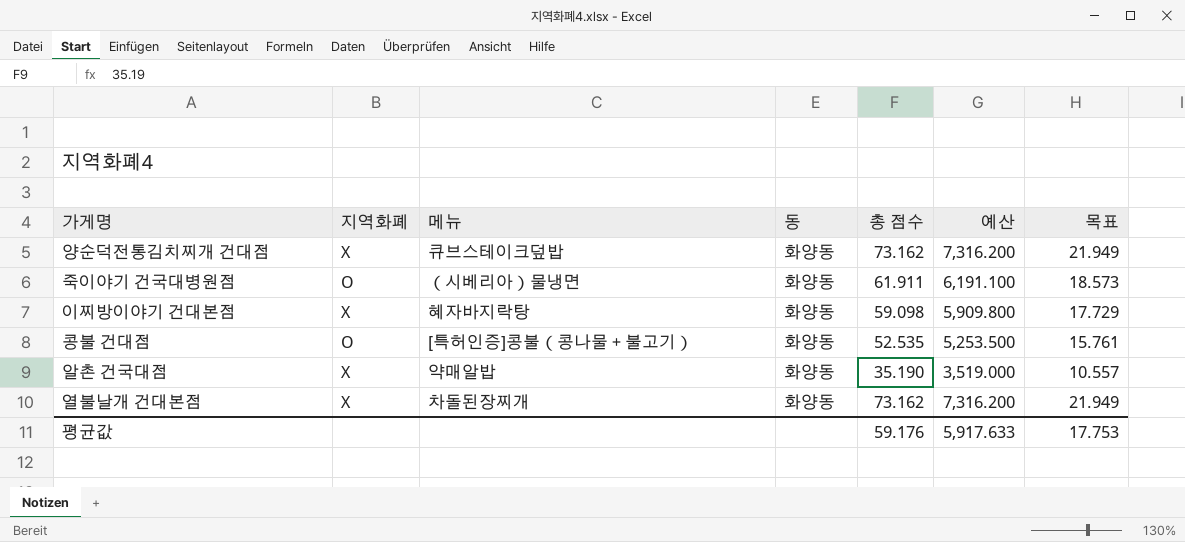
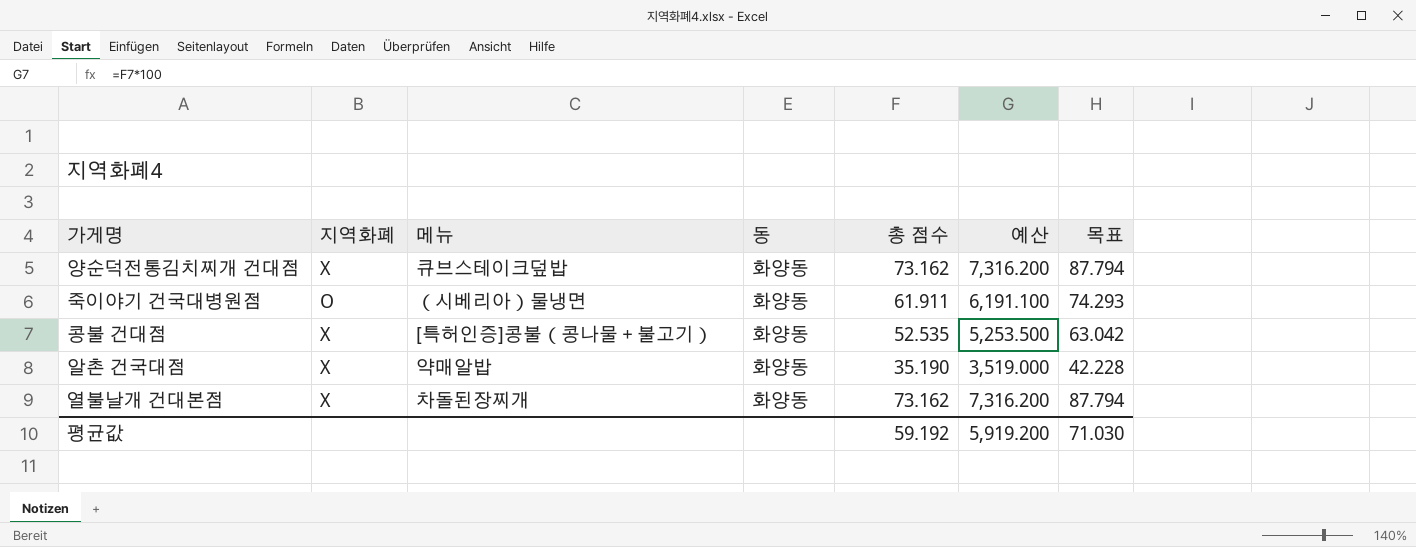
column 목표 | formula: [총 점수] * 0.3 -> [총 점수] * 1.2
row 이찌방이야기 건대본점: X | 혜자바지락탕 | 화양동 | 59.098 | 5,909.800 | 17.729 -> none
콩불 건대점 | 지역화폐: O -> X
평균값 | 총 점수: 59.176 -> 59.192
평균값 | 예산: 5,917.633 -> 5,919.200
평균값 | 목표: 17.753 -> 71.030

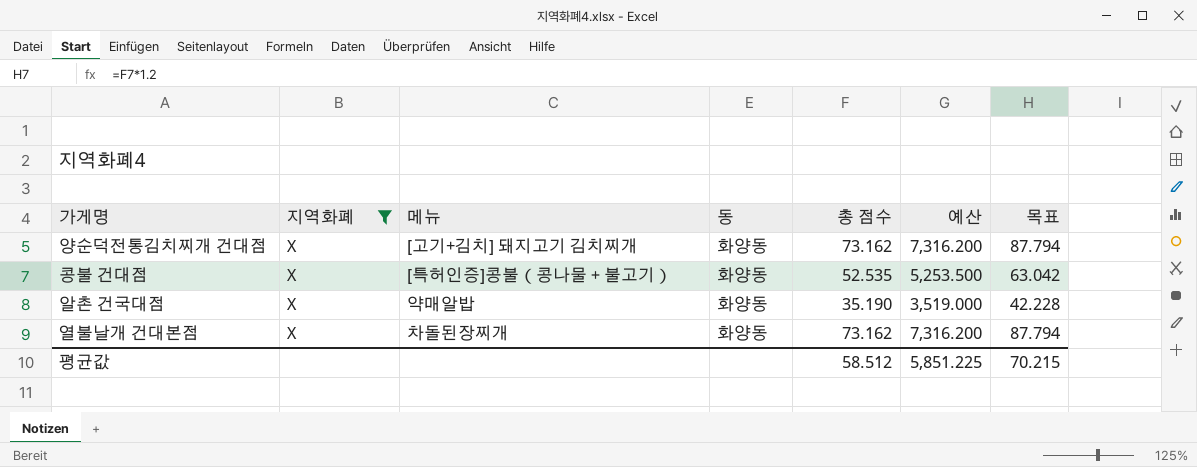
filter: none -> 지역화폐 = X
양순덕전통김치찌개 건대점 | 메뉴: 큐브스테이크덮밥 -> [고기+김치] 돼지고기 김치찌개
평균값 | 총 점수: 59.192 -> 58.512
평균값 | 예산: 5,919.200 -> 5,851.225
평균값 | 목표: 71.030 -> 70.215

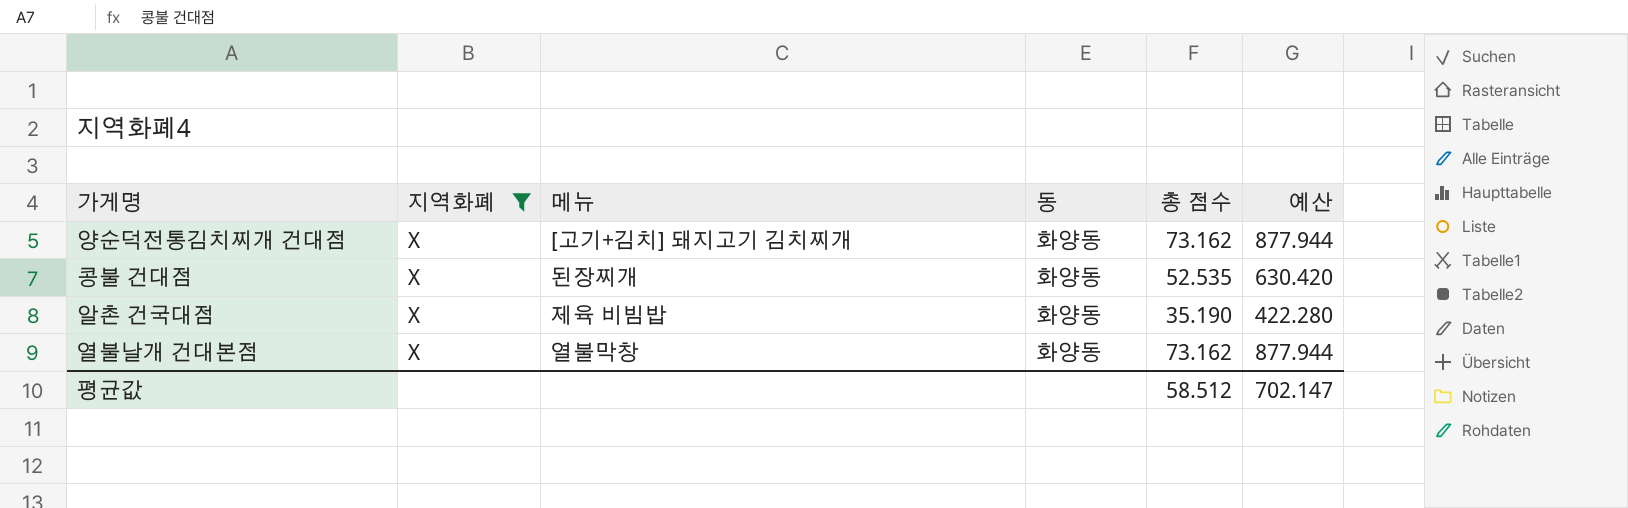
column 목표 | formula: [총 점수] * 1.2 -> none
column 예산 | formula: [총 점수] * 100 -> [총 점수] * 12
콩불 건대점 | 메뉴: [특허인증]콩불（콩나물＋불고기） -> 된장찌개
알촌 건국대점 | 메뉴: 약매알밥 -> 제육 비빔밥
열불날개 건대본점 | 메뉴: 차돌된장찌개 -> 열불막창
평균값 | 예산: 5,851.225 -> 702.147

